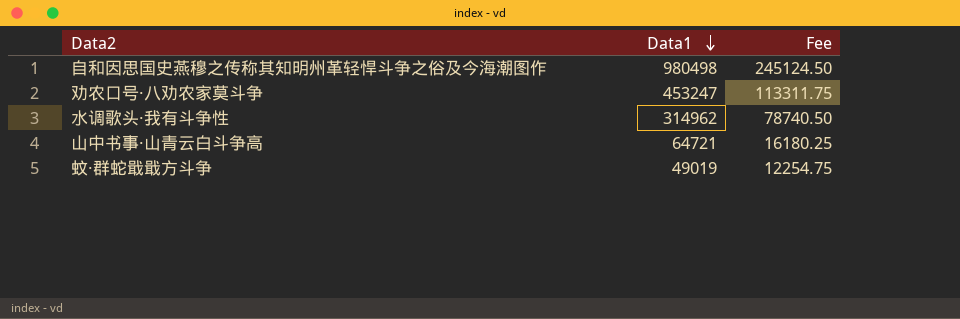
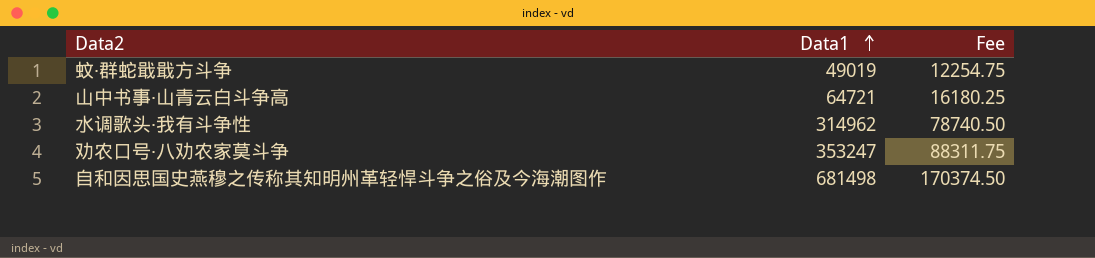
row order: Data1 descending -> Data1 ascending
劝农口号·八劝农家莫斗争 | Data1: 453247 -> 353247
劝农口号·八劝农家莫斗争 | Fee: 113311.75 -> 88311.75
自和因思国史燕穆之传称其知明州革轻悍斗争之俗及今海潮图作 | Data1: 980498 -> 681498
自和因思国史燕穆之传称其知明州革轻悍斗争之俗及今海潮图作 | Fee: 245124.50 -> 170374.50

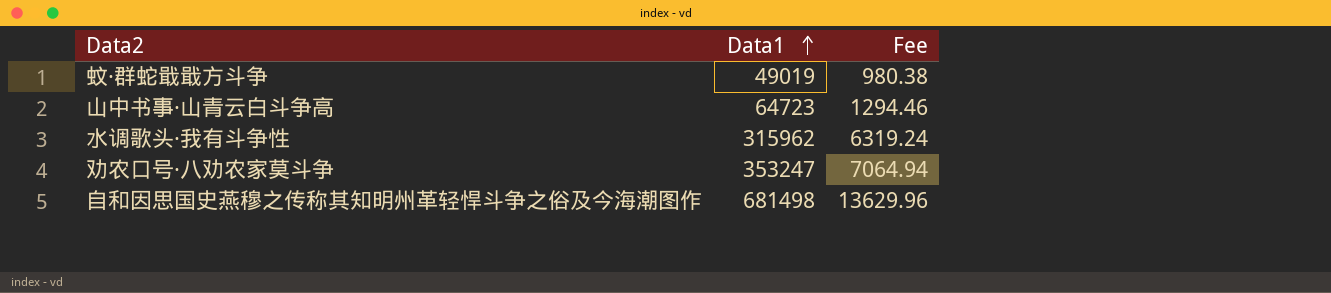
column Fee | formula: [Data1] * 0.25 -> [Data1] * 0.02
山中书事·山青云白斗争高 | Data1: 64721 -> 64723
水调歌头·我有斗争性 | Data1: 314962 -> 315962

